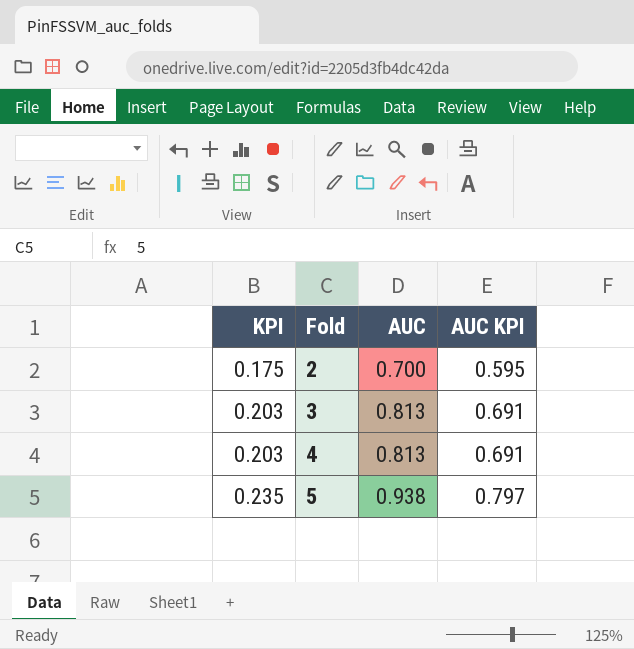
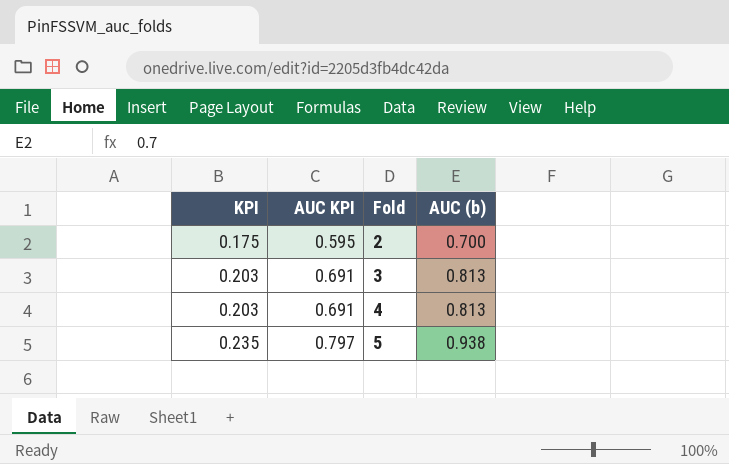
column AUC KPI | position: 4 -> 2
column name: AUC -> AUC (b)

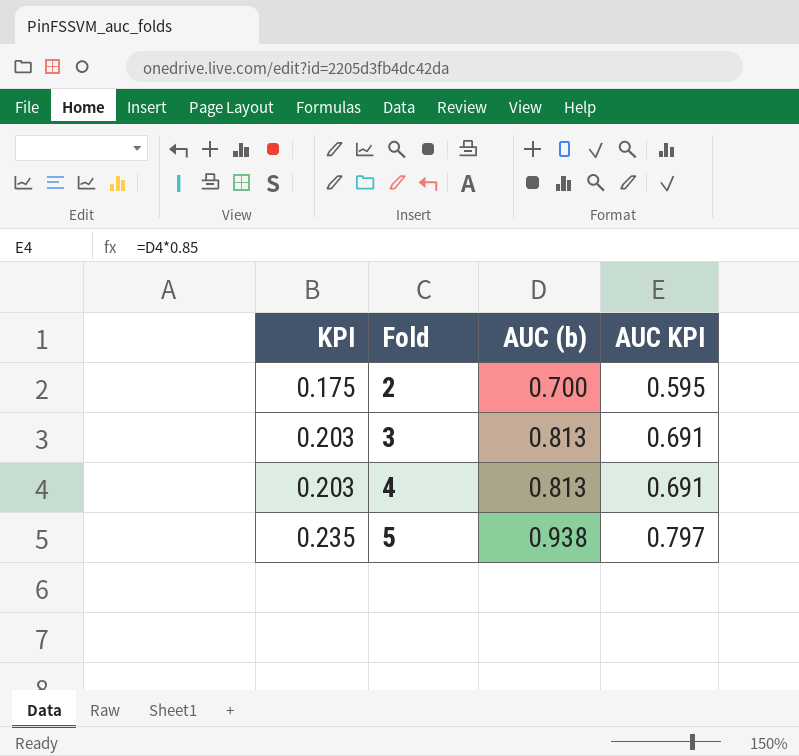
column AUC KPI | position: 2 -> 4

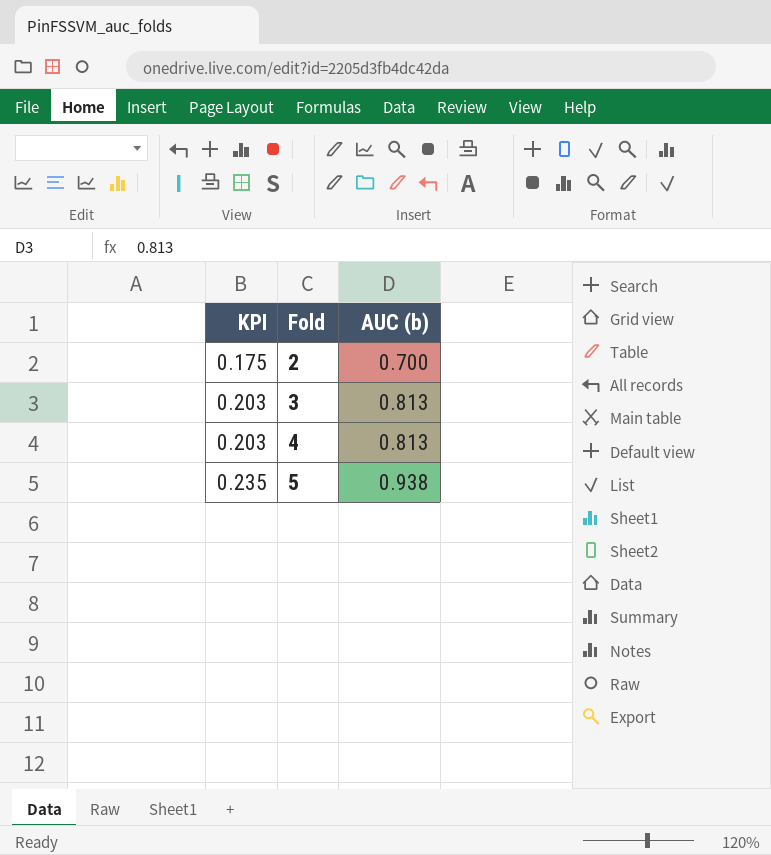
column AUC KPI | formula: [AUC (b)] * 0.85 -> none

